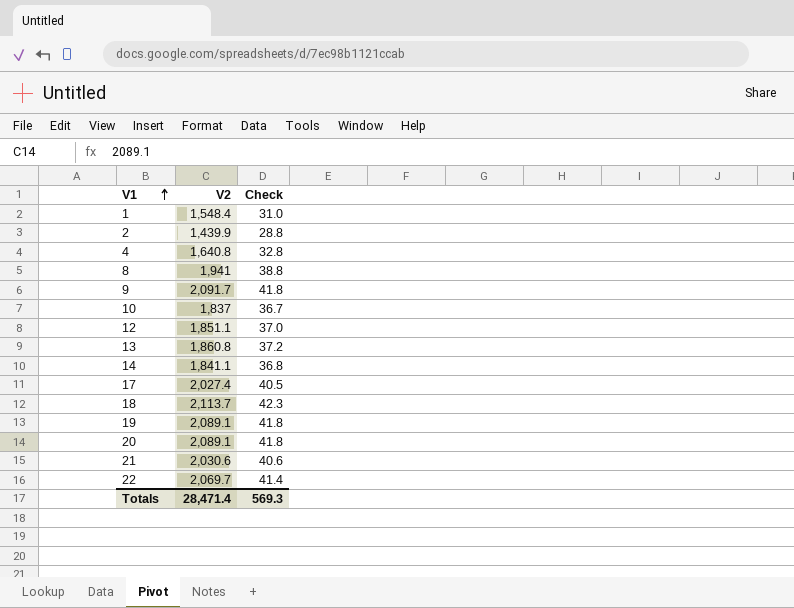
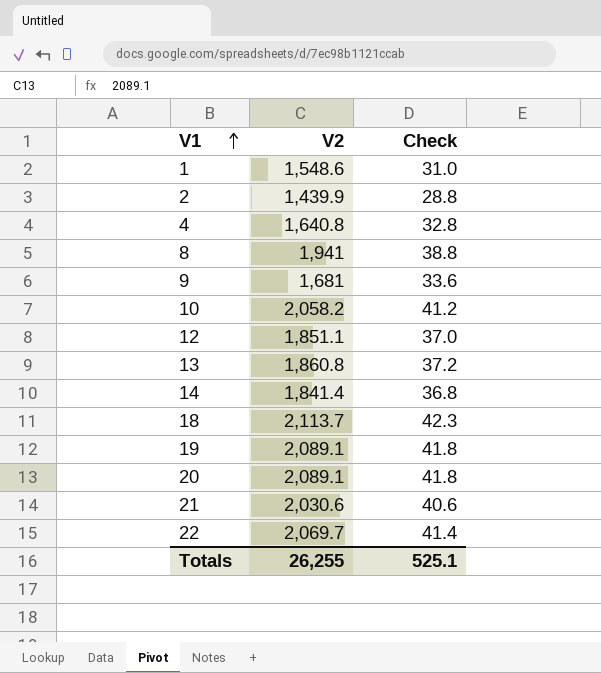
row 17: 2,027.4 | 40.5 -> none
1 | V2: 1,548.4 -> 1,548.6
9 | V2: 2,091.7 -> 1,681
9 | Check: 41.8 -> 33.6
10 | V2: 1,837 -> 2,058.2
10 | Check: 36.7 -> 41.2
14 | V2: 1,841.1 -> 1,841.4
Totals | V2: 28,471.4 -> 26,255
Totals | Check: 569.3 -> 525.1

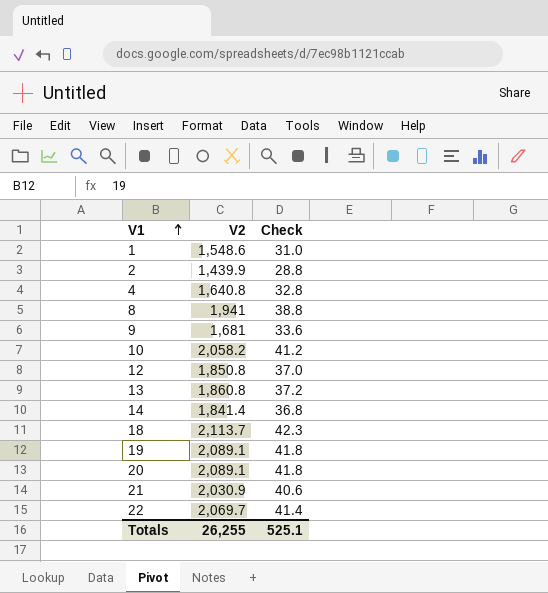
12 | V2: 1,851.1 -> 1,850.8
21 | V2: 2,030.6 -> 2,030.9

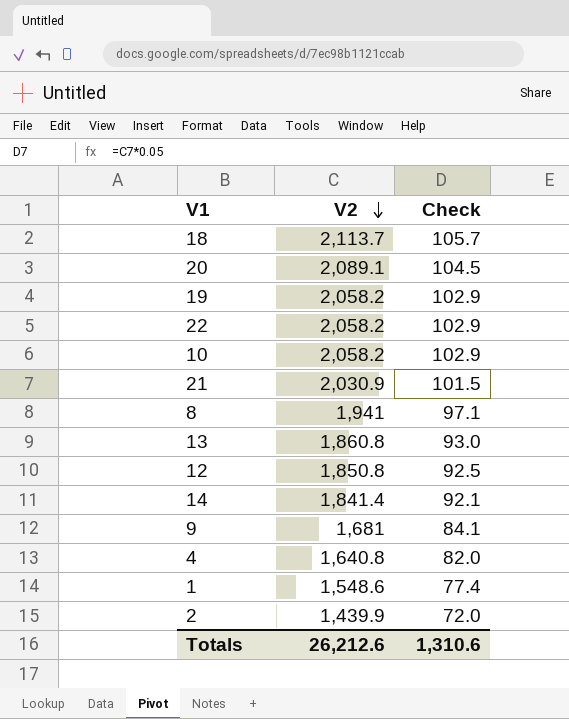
row order: V1 ascending -> V2 descending
column Check | formula: [V2] * 0.02 -> [V2] * 0.05
19 | V2: 2,089.1 -> 2,058.2
22 | V2: 2,069.7 -> 2,058.2
Totals | V2: 26,255 -> 26,212.6
Totals | Check: 525.1 -> 1,310.6

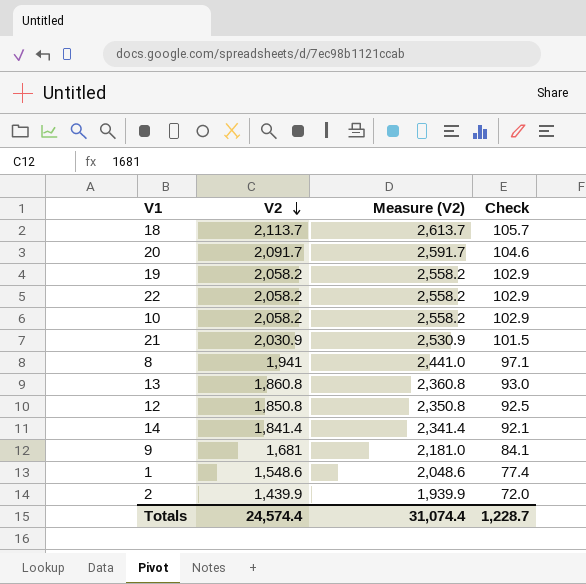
column Measure (V2) | formula: none -> [V2] + 500
row 4: 1,640.8 | 82.0 -> none
20 | V2: 2,089.1 -> 2,091.7
20 | Check: 104.5 -> 104.6
Totals | V2: 26,212.6 -> 24,574.4
Totals | Check: 1,310.6 -> 1,228.7

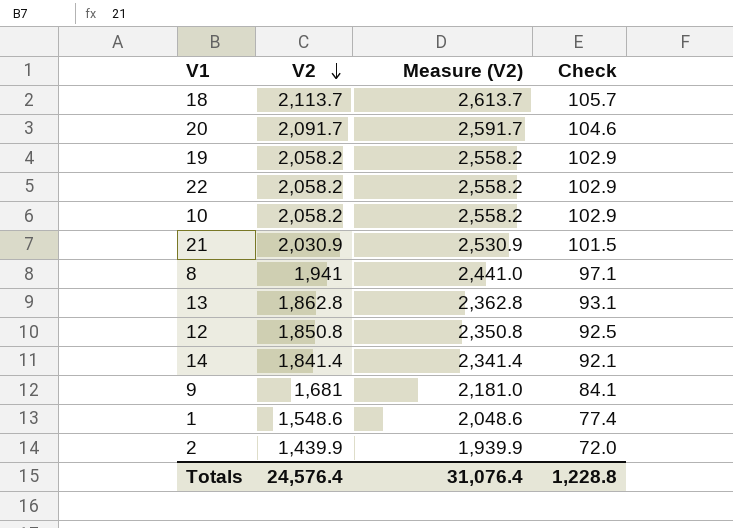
13 | V2: 1,860.8 -> 1,862.8
13 | Measure (V2): 2,360.8 -> 2,362.8
13 | Check: 93.0 -> 93.1
Totals | V2: 24,574.4 -> 24,576.4
Totals | Measure (V2): 31,074.4 -> 31,076.4
Totals | Check: 1,228.7 -> 1,228.8

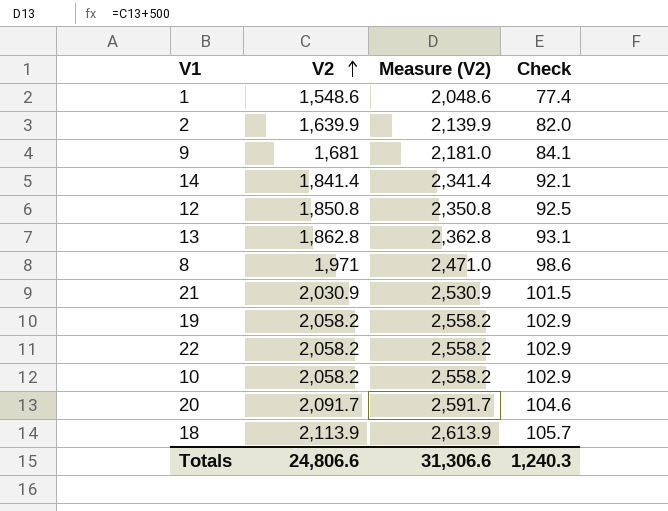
row order: V2 descending -> V2 ascending
2 | V2: 1,439.9 -> 1,639.9
2 | Measure (V2): 1,939.9 -> 2,139.9
2 | Check: 72.0 -> 82.0
8 | V2: 1,941 -> 1,971
8 | Measure (V2): 2,441.0 -> 2,471.0
8 | Check: 97.1 -> 98.6
18 | V2: 2,113.7 -> 2,113.9
18 | Measure (V2): 2,613.7 -> 2,613.9
Totals | V2: 24,576.4 -> 24,806.6
Totals | Measure (V2): 31,076.4 -> 31,306.6
Totals | Check: 1,228.8 -> 1,240.3

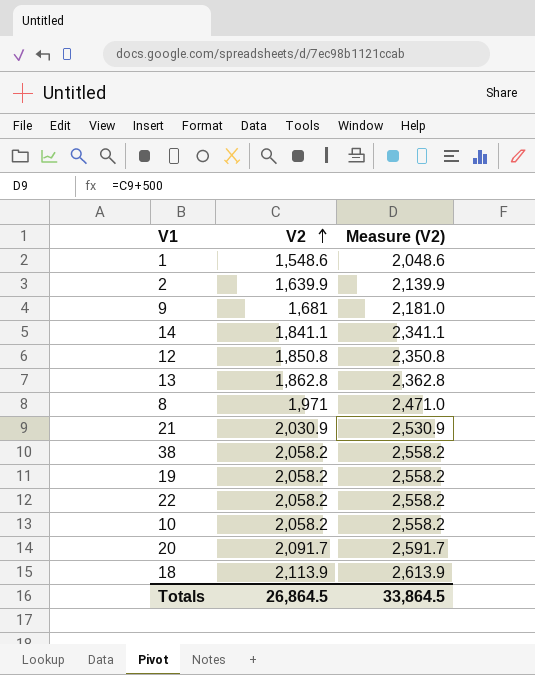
column Check | formula: [V2] * 0.05 -> none
14 | V2: 1,841.4 -> 1,841.1
14 | Measure (V2): 2,341.4 -> 2,341.1
row 38: none -> 2,058.2 | 2,558.2
Totals | V2: 24,806.6 -> 26,864.5
Totals | Measure (V2): 31,306.6 -> 33,864.5

